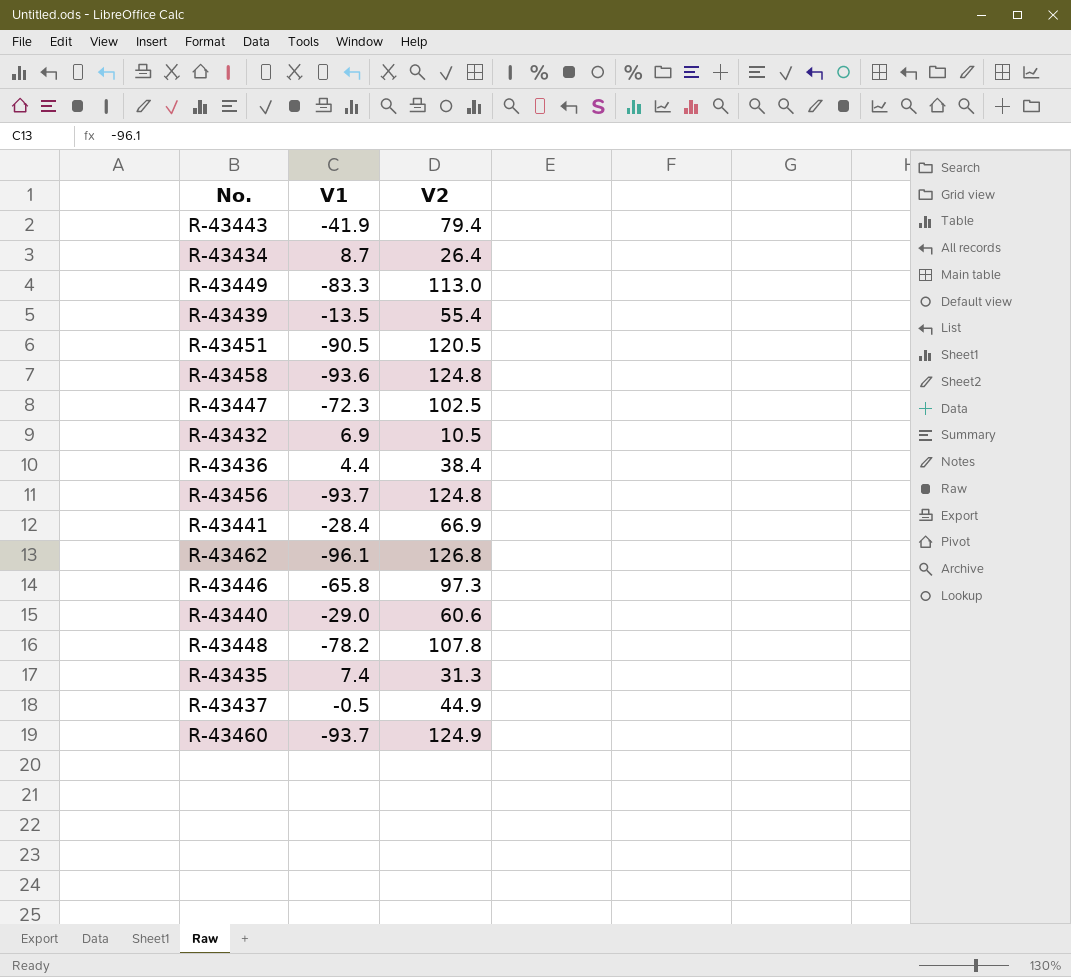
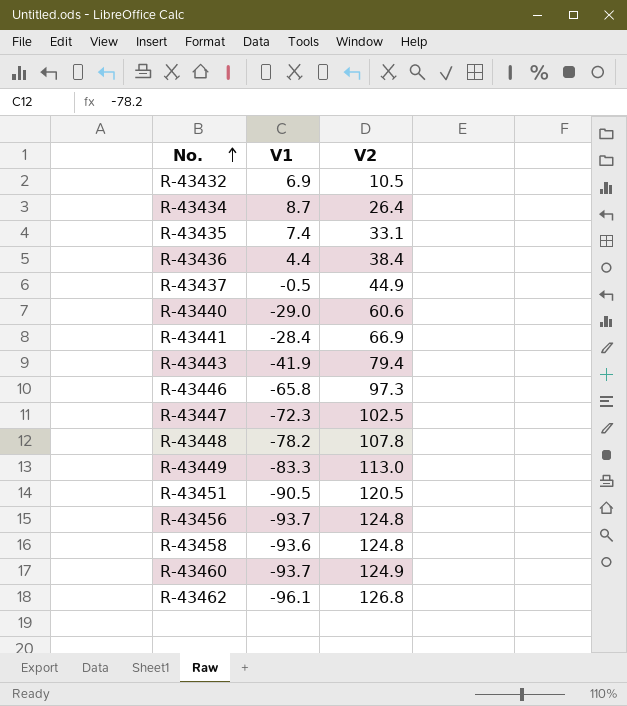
row order: none -> No. ascending
row R-43439: -13.5 | 55.4 -> none
R-43435 | V2: 31.3 -> 33.1

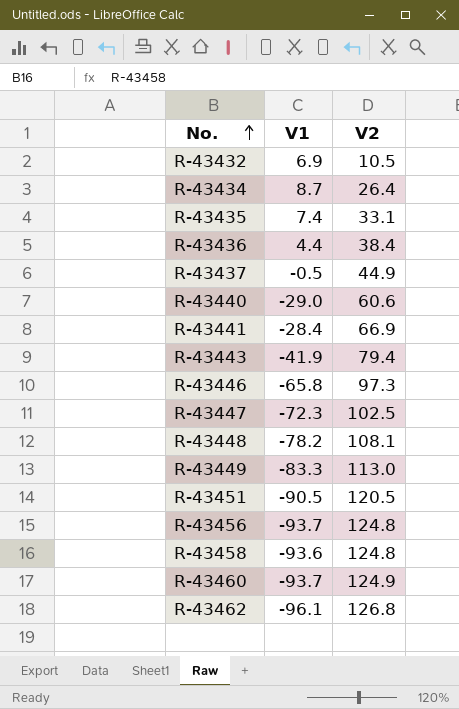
R-43448 | V2: 107.8 -> 108.1

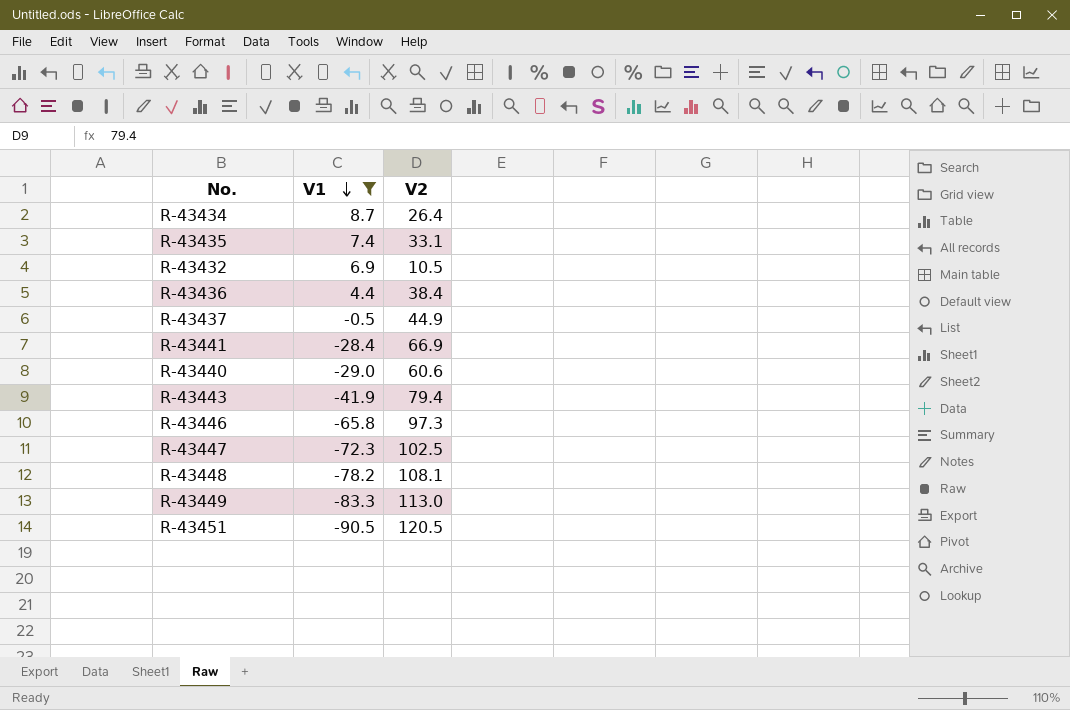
filter: none -> V1 >= -90.5
row order: No. ascending -> V1 descending

